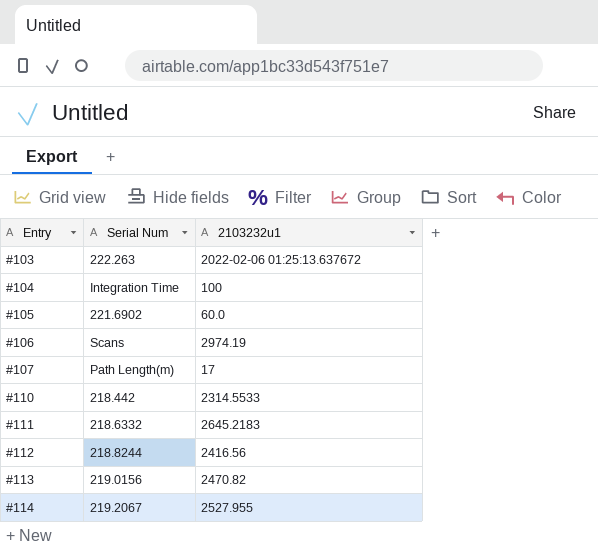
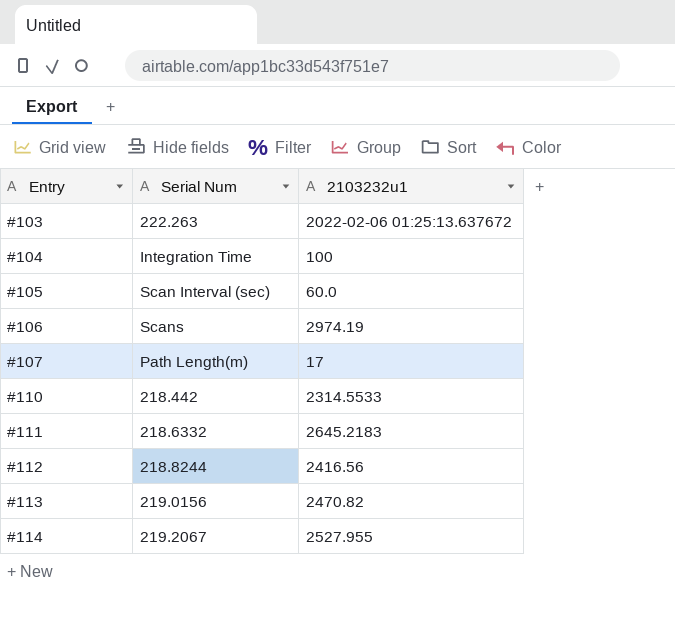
#105 | Serial Num: 221.6902 -> Scan Interval (sec)

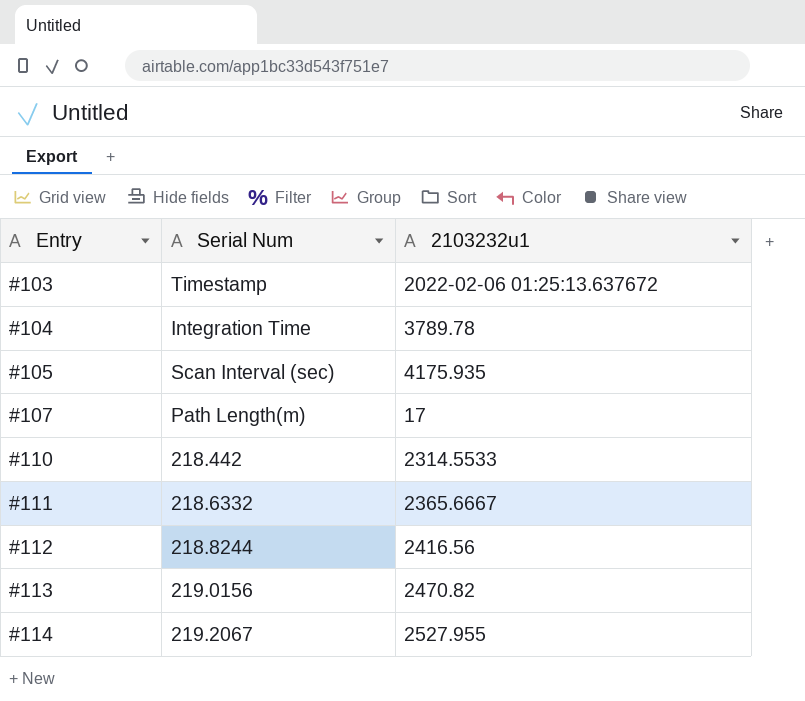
row #106: Scans | 2974.19 -> none
#103 | Serial Num: 222.263 -> Timestamp
#104 | 2103232u1: 100 -> 3789.78
#105 | 2103232u1: 60.0 -> 4175.935
#111 | 2103232u1: 2645.2183 -> 2365.6667

